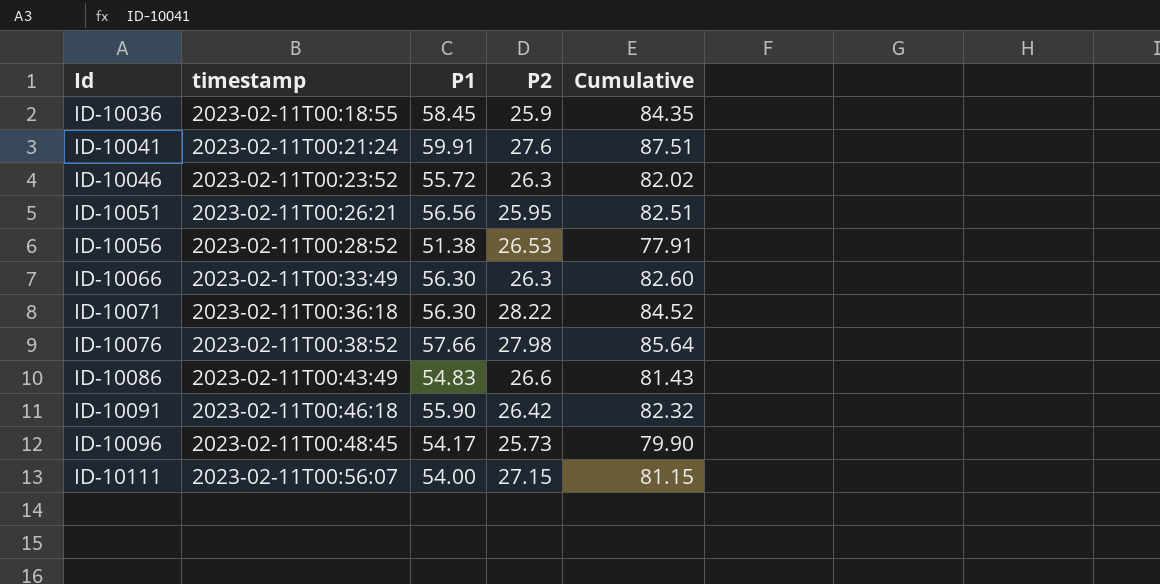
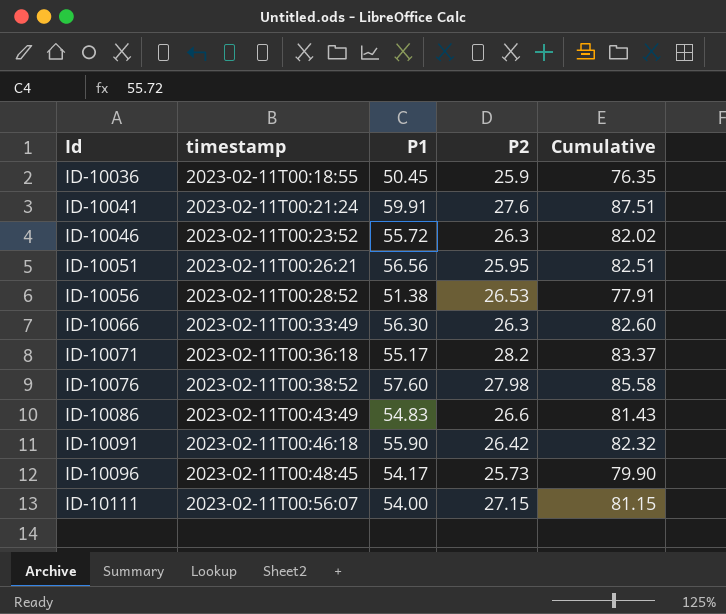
ID-10036 | P1: 58.45 -> 50.45
ID-10036 | Cumulative: 84.35 -> 76.35
ID-10071 | P1: 56.30 -> 55.17
ID-10071 | P2: 28.22 -> 28.2
ID-10071 | Cumulative: 84.52 -> 83.37
ID-10076 | P1: 57.66 -> 57.60
ID-10076 | Cumulative: 85.64 -> 85.58

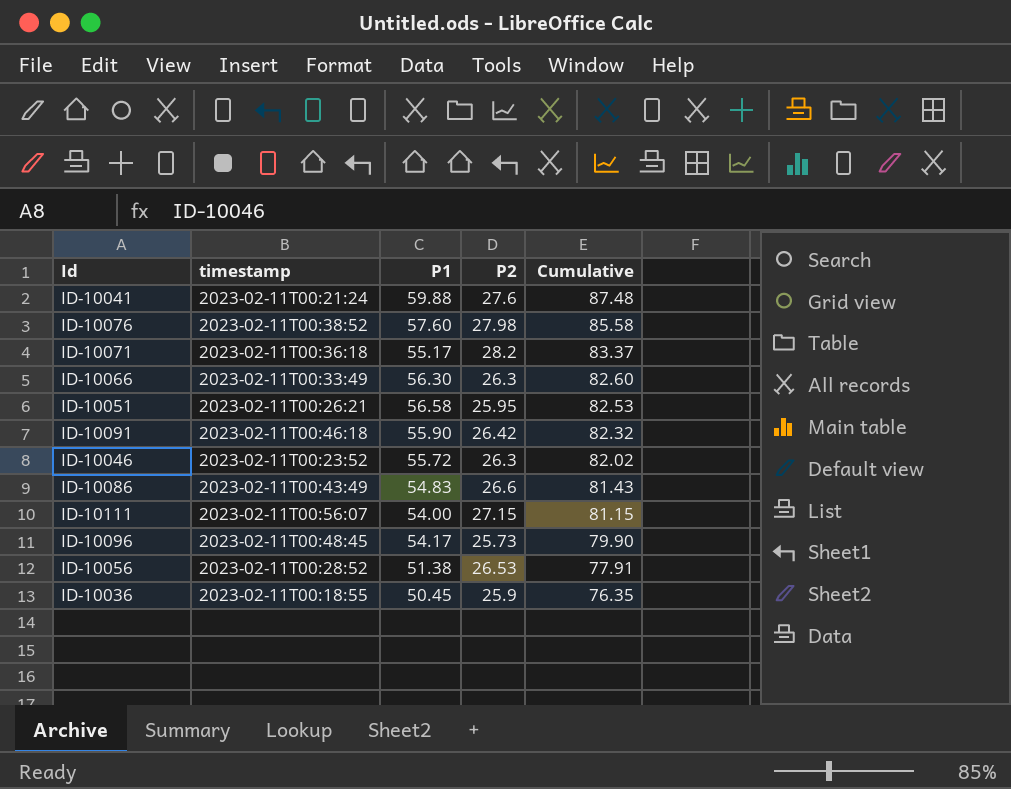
row order: Id ascending -> Cumulative descending
ID-10041 | P1: 59.91 -> 59.88
ID-10041 | Cumulative: 87.51 -> 87.48
ID-10051 | P1: 56.56 -> 56.58
ID-10051 | Cumulative: 82.51 -> 82.53

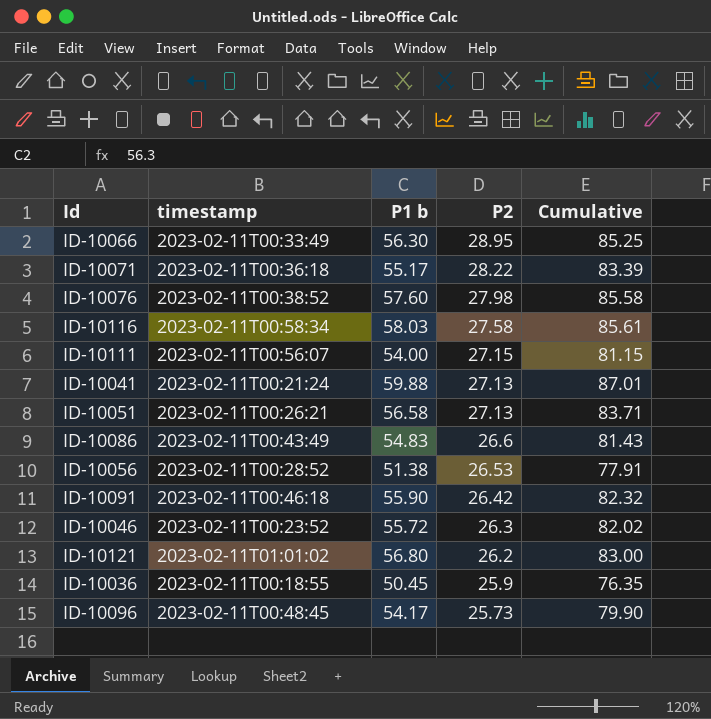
row order: Cumulative descending -> P2 descending
column name: P1 -> P1 b
ID-10066 | P2: 26.3 -> 28.95
ID-10066 | Cumulative: 82.60 -> 85.25
ID-10071 | P2: 28.2 -> 28.22
ID-10071 | Cumulative: 83.37 -> 83.39
row ID-10116: none -> 2023-02-11T00:58:34 | 58.03 | 27.58 | 85.61
ID-10041 | P2: 27.6 -> 27.13
ID-10041 | Cumulative: 87.48 -> 87.01
ID-10051 | P2: 25.95 -> 27.13
ID-10051 | Cumulative: 82.53 -> 83.71
row ID-10121: none -> 2023-02-11T01:01:02 | 56.80 | 26.2 | 83.00

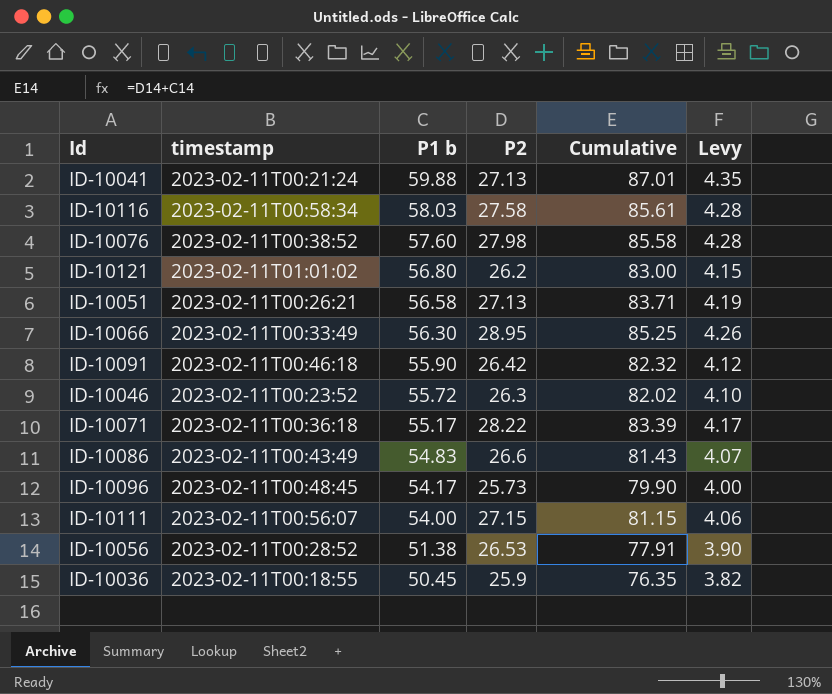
row order: P2 descending -> P1 b descending
column Levy | formula: none -> [Cumulative] * 0.05

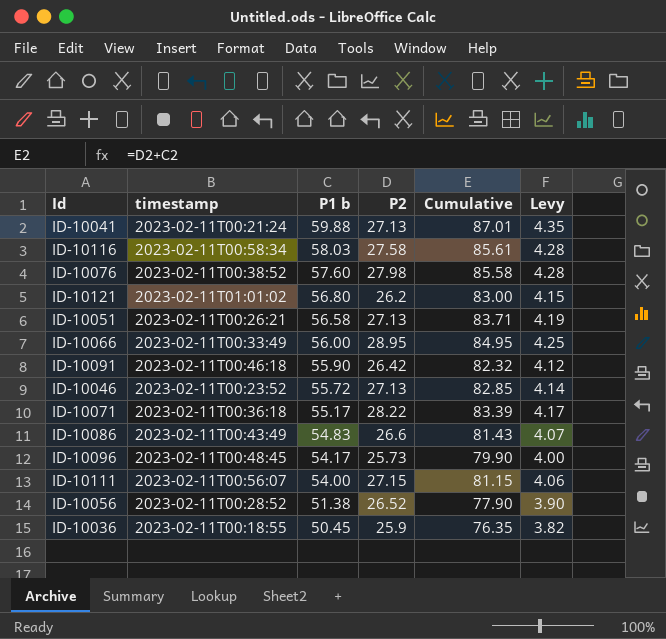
ID-10066 | P1 b: 56.30 -> 56.00
ID-10066 | Cumulative: 85.25 -> 84.95
ID-10066 | Levy: 4.26 -> 4.25
ID-10046 | P2: 26.3 -> 27.13
ID-10046 | Cumulative: 82.02 -> 82.85
ID-10046 | Levy: 4.10 -> 4.14
ID-10056 | P2: 26.53 -> 26.52
ID-10056 | Cumulative: 77.91 -> 77.90

